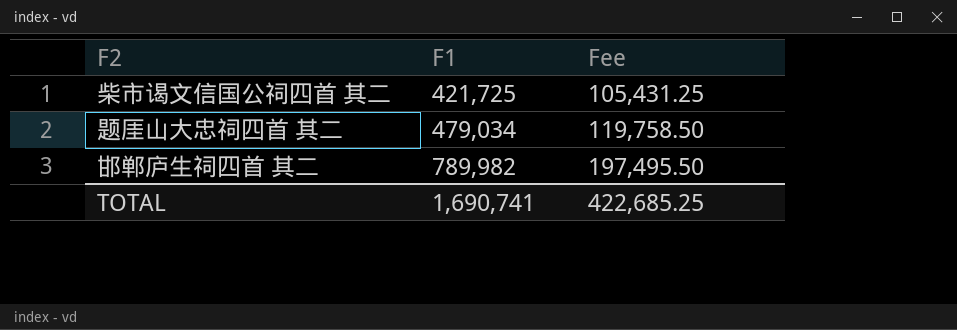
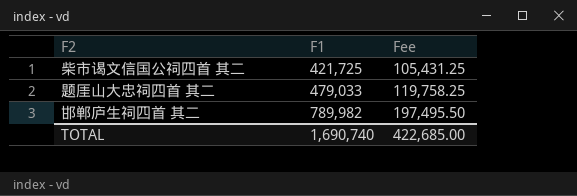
题厓山大忠祠四首 其二 | F1: 479,034 -> 479,033
题厓山大忠祠四首 其二 | Fee: 119,758.50 -> 119,758.25
TOTAL | F1: 1,690,741 -> 1,690,740
TOTAL | Fee: 422,685.25 -> 422,685.00

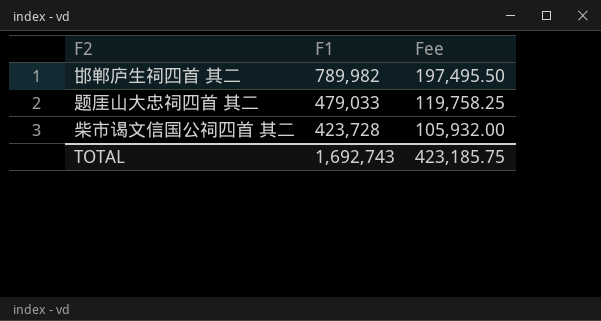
row order: F1 ascending -> F1 descending
柴市谒文信国公祠四首 其二 | F1: 421,725 -> 423,728
柴市谒文信国公祠四首 其二 | Fee: 105,431.25 -> 105,932.00
TOTAL | F1: 1,690,740 -> 1,692,743
TOTAL | Fee: 422,685.00 -> 423,185.75

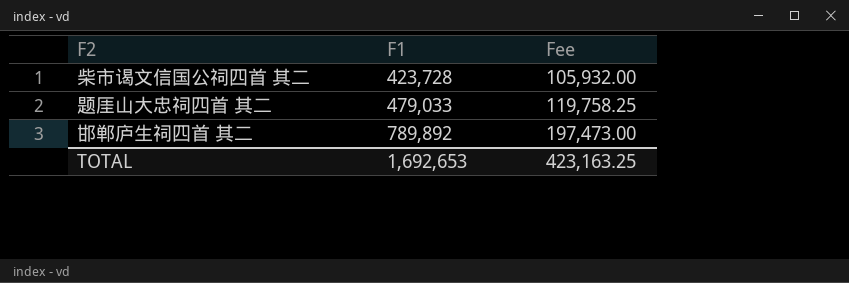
row order: F1 descending -> F1 ascending
邯郸庐生祠四首 其二 | F1: 789,982 -> 789,892
邯郸庐生祠四首 其二 | Fee: 197,495.50 -> 197,473.00
TOTAL | F1: 1,692,743 -> 1,692,653
TOTAL | Fee: 423,185.75 -> 423,163.25

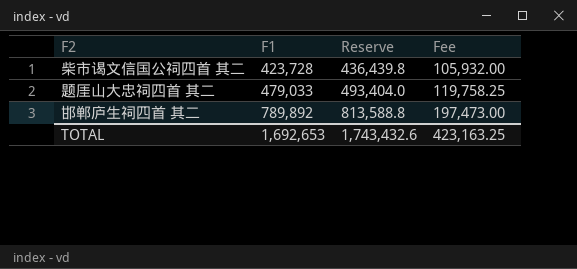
column Reserve | formula: none -> [F1] * 1.03

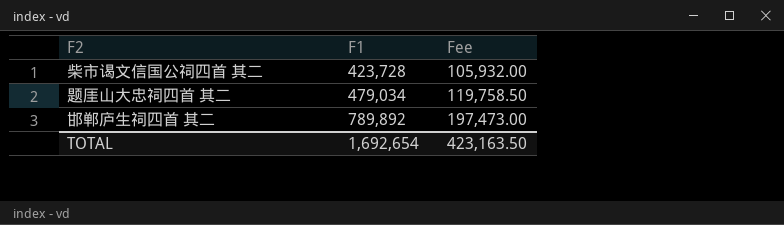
column Reserve | formula: [F1] * 1.03 -> none
题厓山大忠祠四首 其二 | F1: 479,033 -> 479,034
题厓山大忠祠四首 其二 | Fee: 119,758.25 -> 119,758.50
TOTAL | F1: 1,692,653 -> 1,692,654
TOTAL | Fee: 423,163.25 -> 423,163.50

